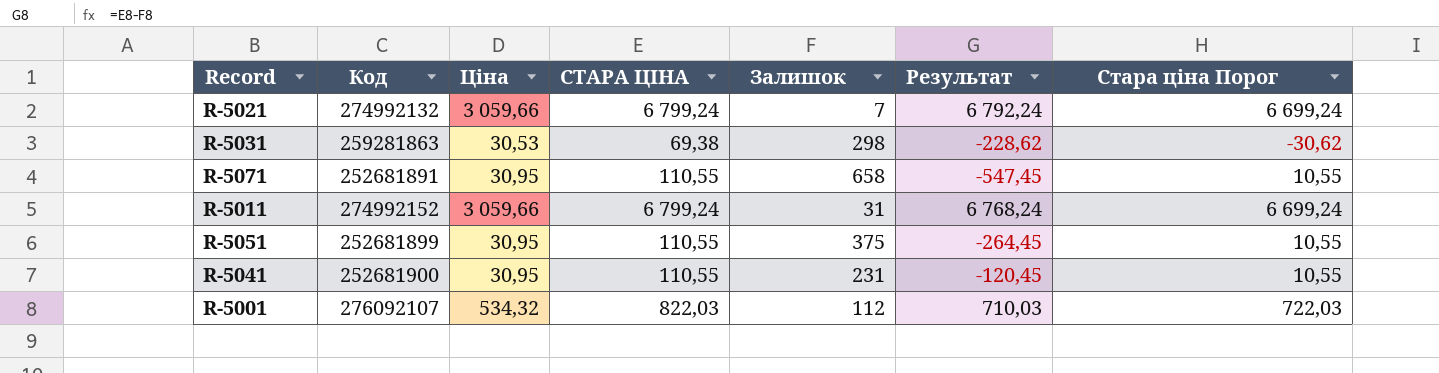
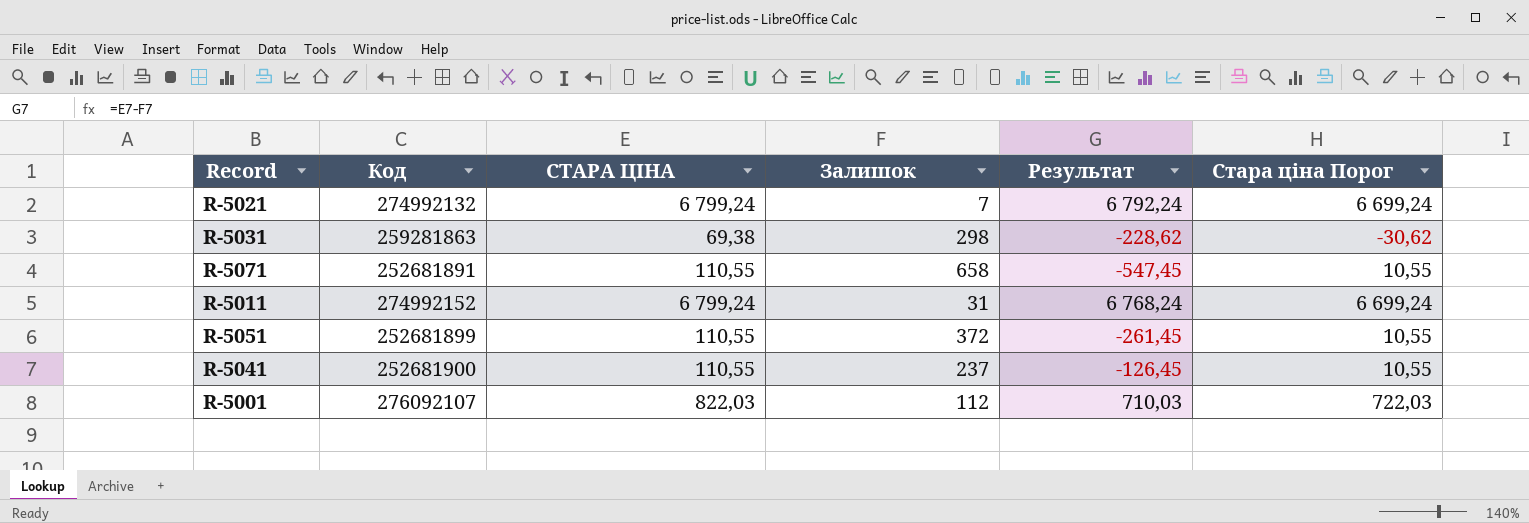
column Ціна | position: 3 -> none
R-5051 | Залишок: 375 -> 372
R-5051 | Результат: -264,45 -> -261,45
R-5041 | Залишок: 231 -> 237
R-5041 | Результат: -120,45 -> -126,45

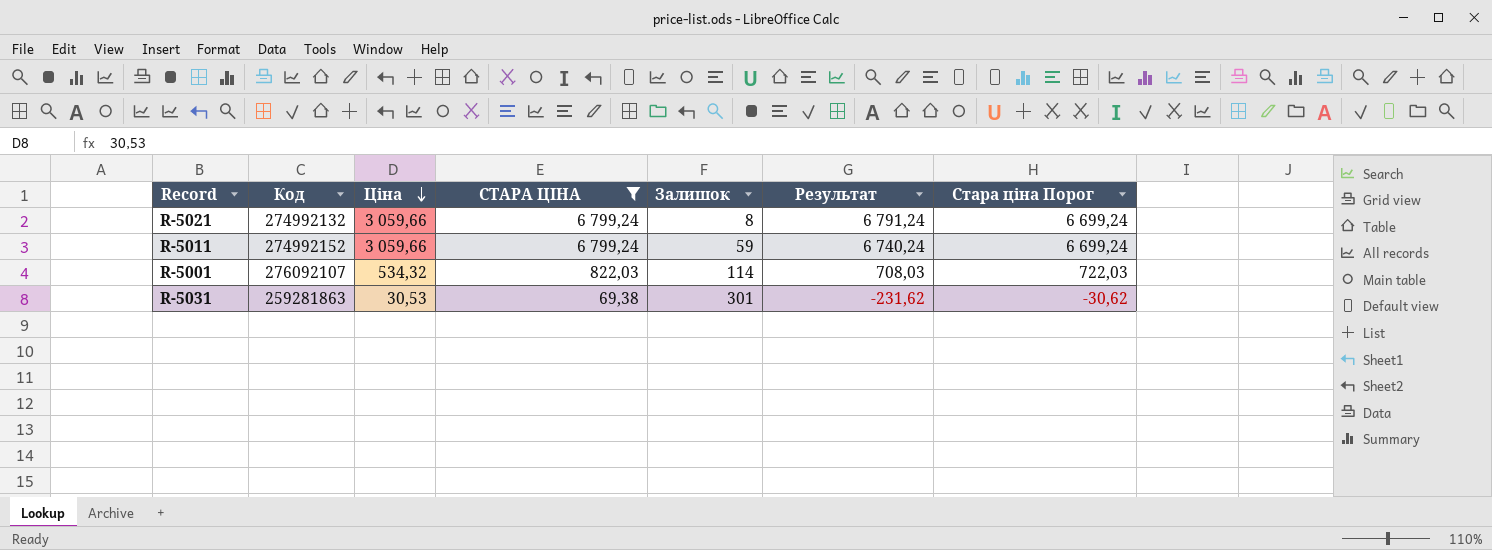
filter: none -> СТАРА ЦІНА != 110,55
row order: none -> Ціна descending
column Ціна | position: none -> 3
R-5021 | Залишок: 7 -> 8
R-5021 | Результат: 6 792,24 -> 6 791,24
R-5011 | Залишок: 31 -> 59
R-5011 | Результат: 6 768,24 -> 6 740,24
R-5001 | Залишок: 112 -> 114
R-5001 | Результат: 710,03 -> 708,03
R-5031 | Залишок: 298 -> 301
R-5031 | Результат: -228,62 -> -231,62

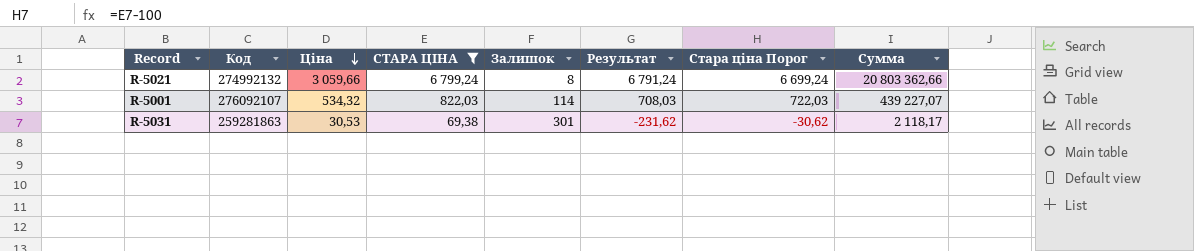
column Сумма | formula: none -> [Ціна] * [СТАРА ЦІНА]
row R-5011: 274992152 | 3 059,66 | 6 799,24 | 59 | 6 740,24 | 6 699,24 -> none

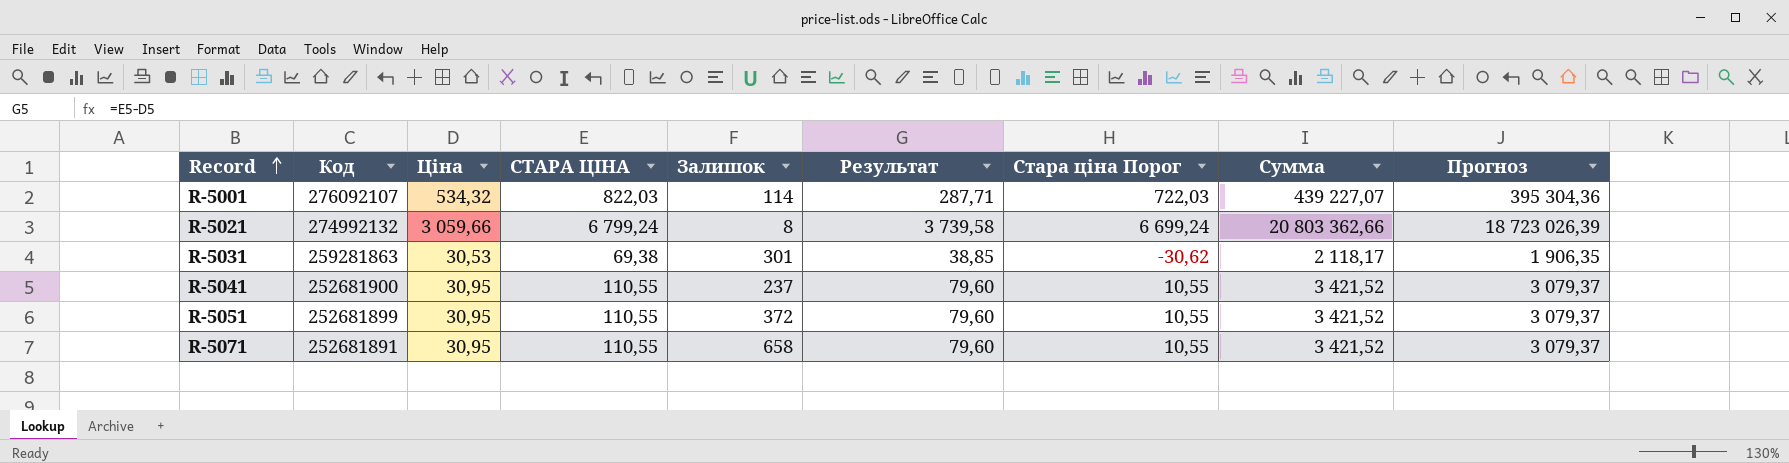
filter: СТАРА ЦІНА != 110,55 -> none
row order: Ціна descending -> Record ascending
column Результат | formula: [СТАРА ЦІНА] - [Залишок] -> [СТАРА ЦІНА] - [Ціна]
column Прогноз | formula: none -> [Сумма] * 0,9

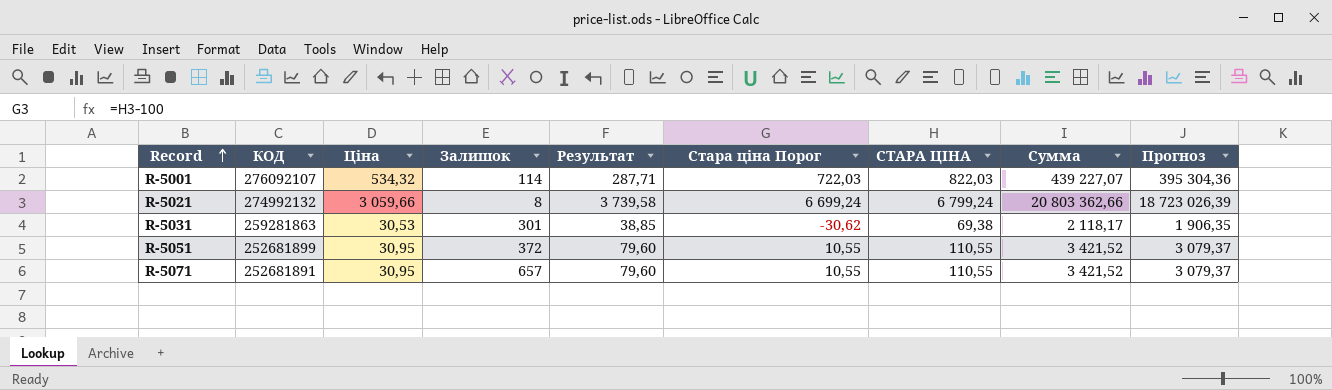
column name: Код -> КОД
column СТАРА ЦІНА | position: 4 -> 7
row R-5041: 252681900 | 30,95 | 110,55 | 237 | 79,60 | 10,55 | 3 421,52 | 3 079,37 -> none
R-5071 | Залишок: 658 -> 657

